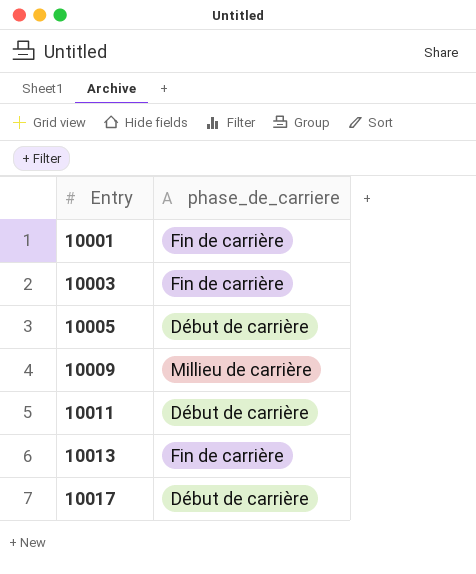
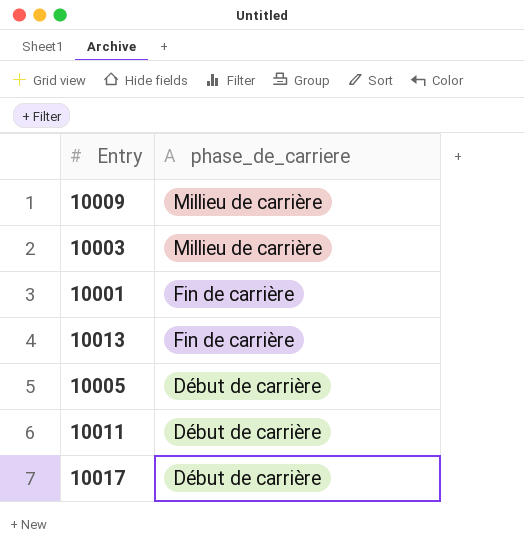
row order: Entry ascending -> phase_de_carriere descending
10003 | phase_de_carriere: Fin de carrière -> Millieu de carrière

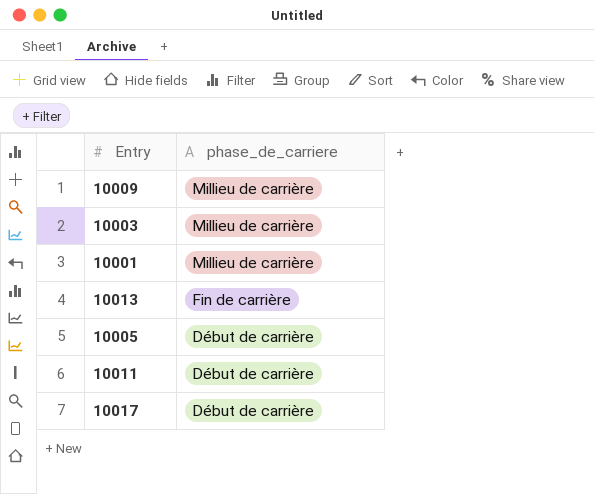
10001 | phase_de_carriere: Fin de carrière -> Millieu de carrière

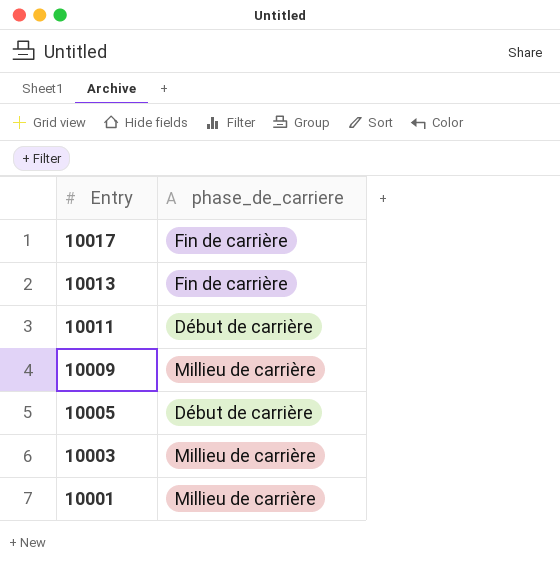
row order: phase_de_carriere descending -> Entry descending
10017 | phase_de_carriere: Début de carrière -> Fin de carrière

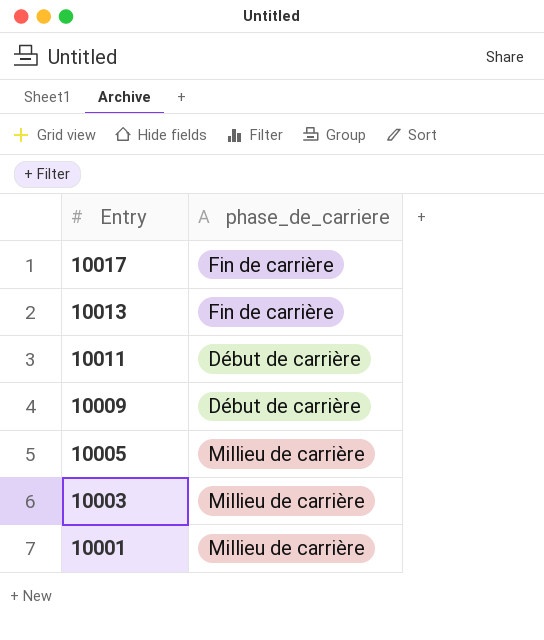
10009 | phase_de_carriere: Millieu de carrière -> Début de carrière
10005 | phase_de_carriere: Début de carrière -> Millieu de carrière

